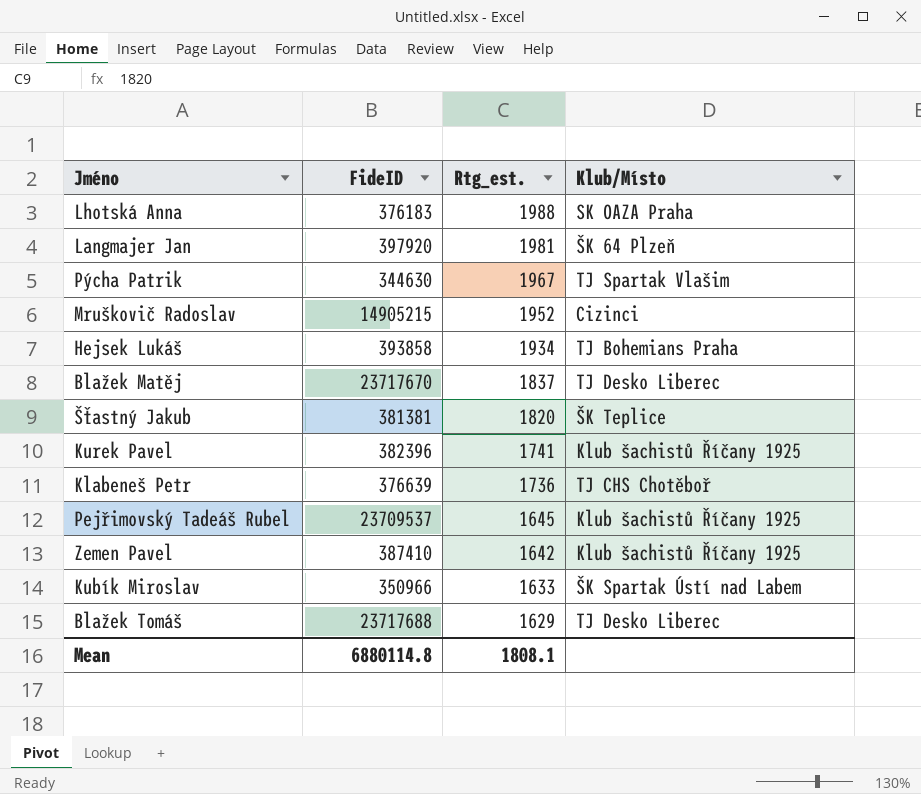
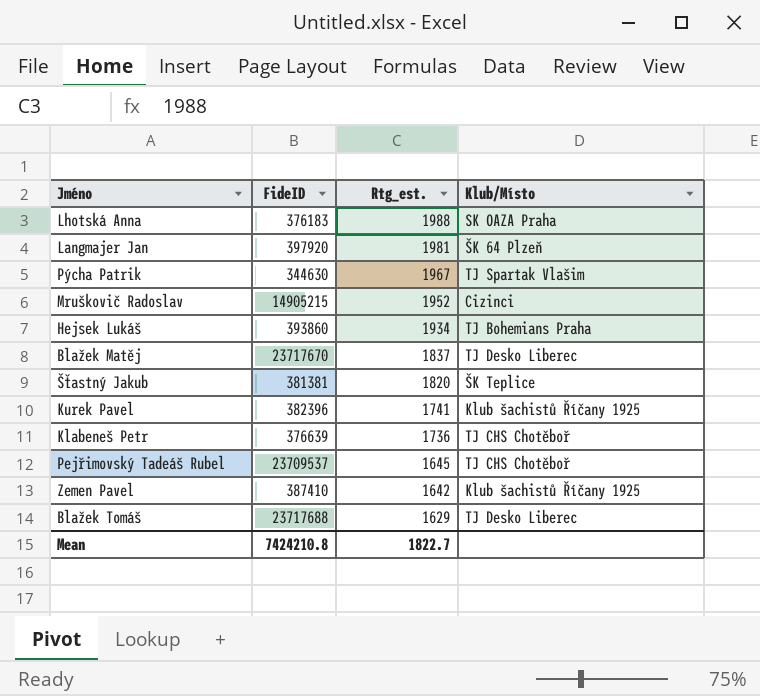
row Kubík Miroslav: 350966 | 1633 | ŠK Spartak Ústí nad Labem -> none
Hejsek Lukáš | FideID: 393858 -> 393860
Pejřimovský Tadeáš Rubel | Klub/Místo: Klub šachistů Říčany 1925 -> TJ CHS Chotěboř
Mean | FideID: 6880114.8 -> 7424210.8
Mean | Rtg_est.: 1808.1 -> 1822.7

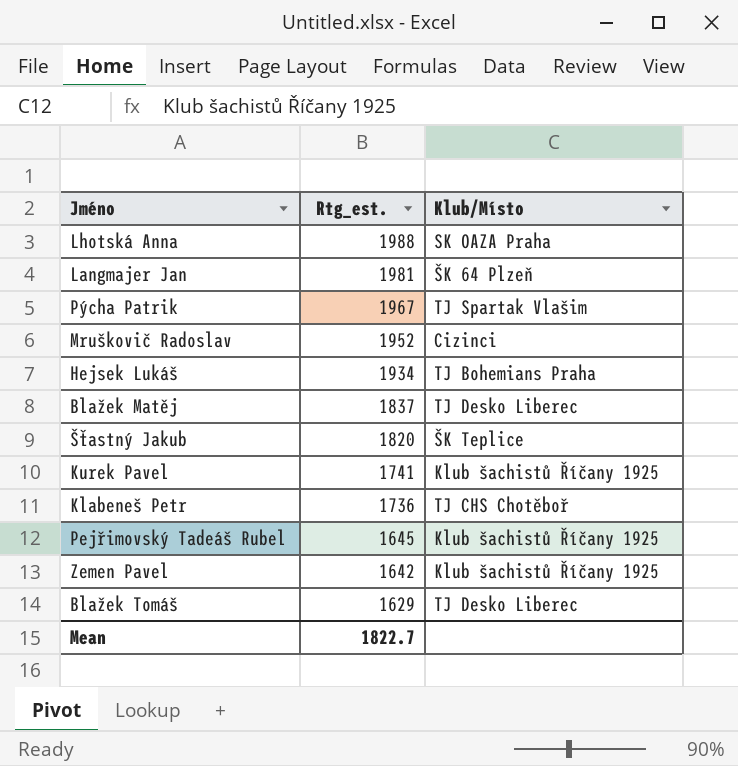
column FideID | position: 2 -> none
Pejřimovský Tadeáš Rubel | Klub/Místo: TJ CHS Chotěboř -> Klub šachistů Říčany 1925

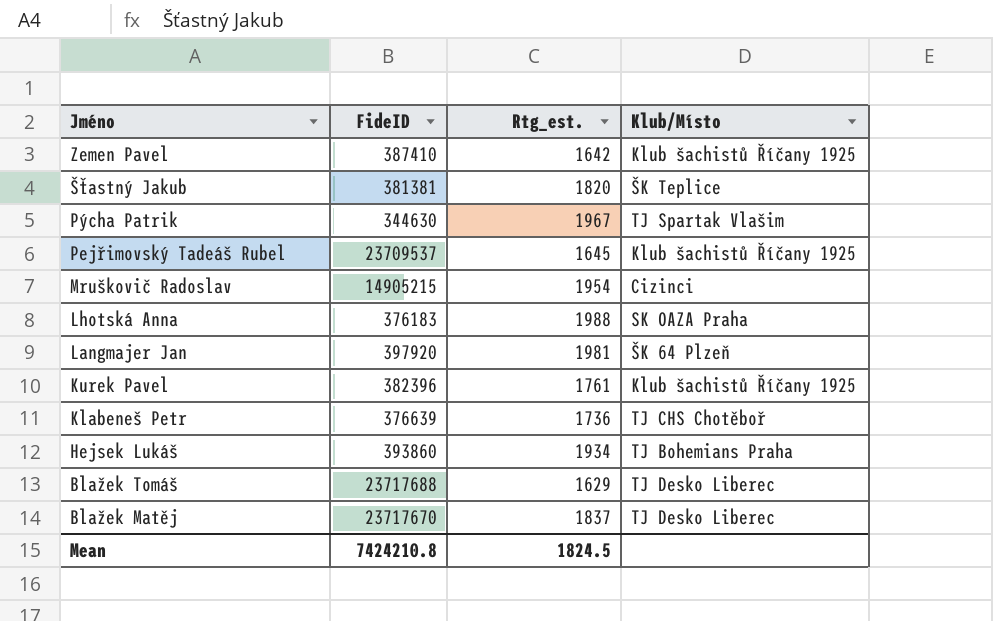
row order: Rtg_est. descending -> Jméno descending
column FideID | position: none -> 2
Mruškovič Radoslav | Rtg_est.: 1952 -> 1954
Kurek Pavel | Rtg_est.: 1741 -> 1761
Mean | Rtg_est.: 1822.7 -> 1824.5

